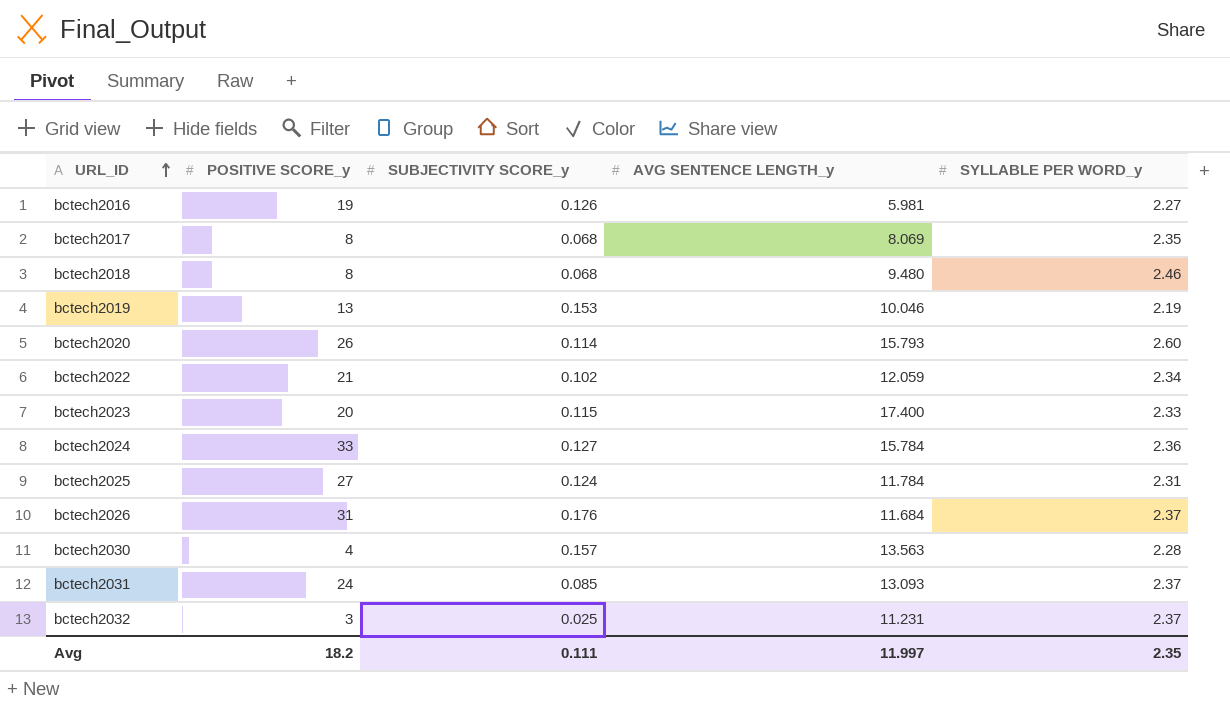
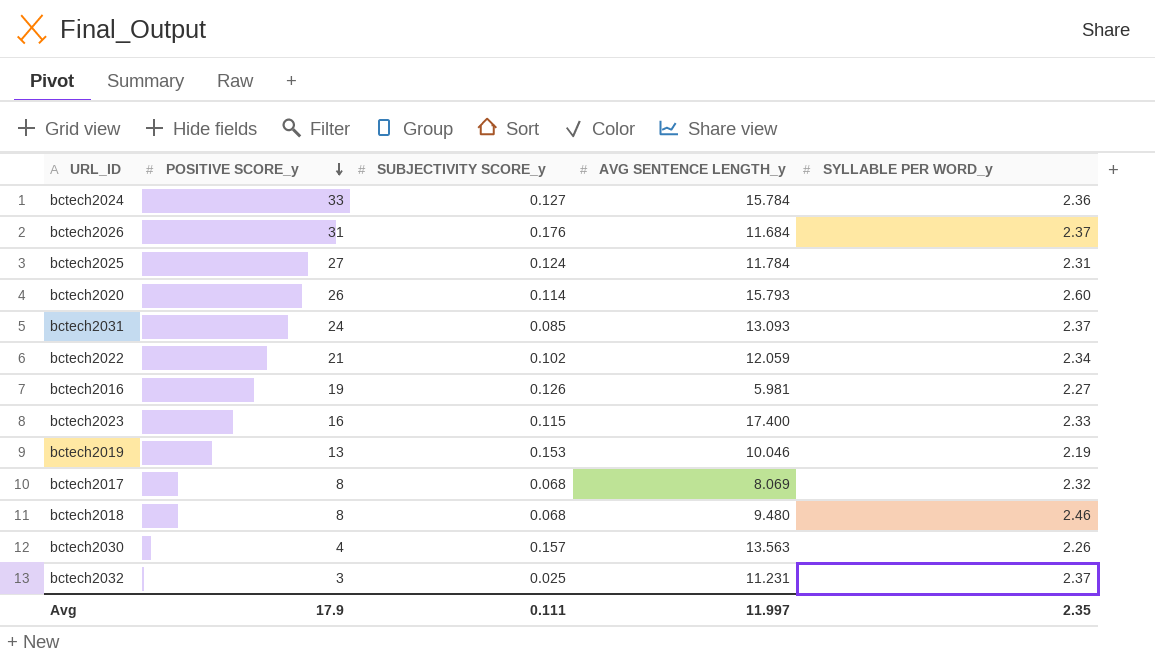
row order: URL_ID ascending -> POSITIVE SCORE_y descending
bctech2023 | POSITIVE SCORE_y: 20 -> 16
bctech2017 | SYLLABLE PER WORD_y: 2.35 -> 2.32
bctech2030 | SYLLABLE PER WORD_y: 2.28 -> 2.26
Avg | POSITIVE SCORE_y: 18.2 -> 17.9

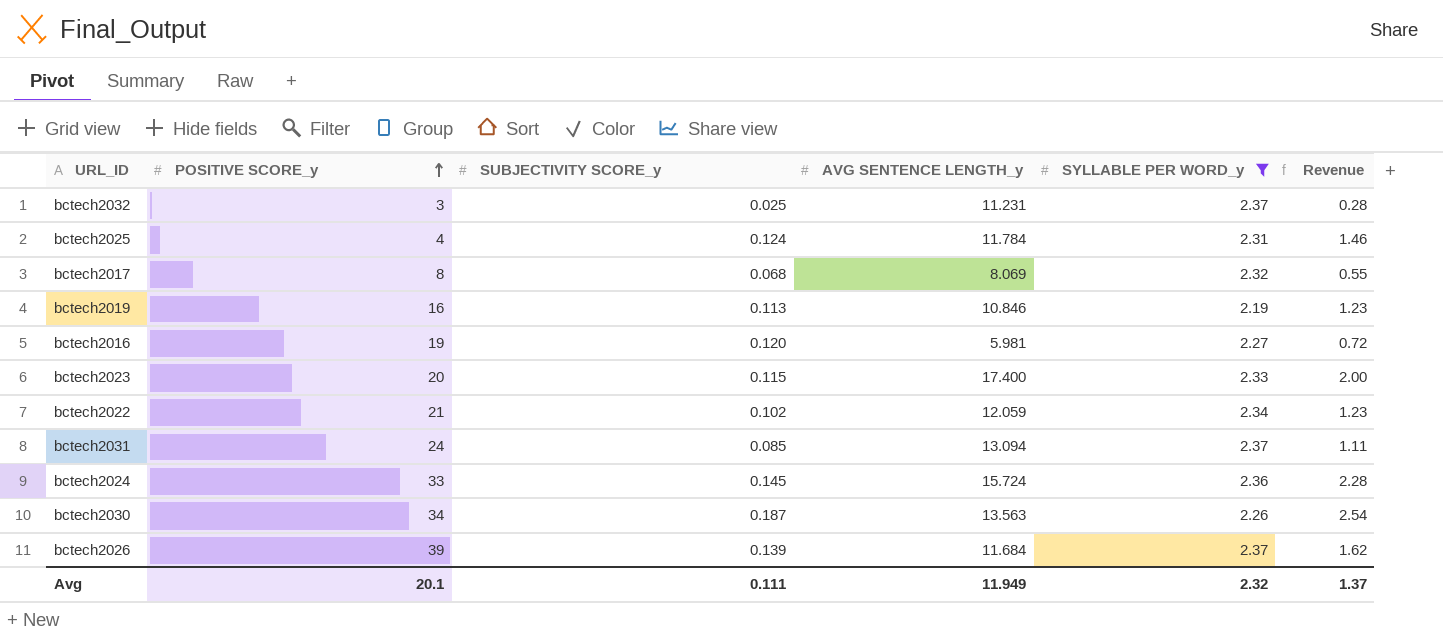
filter: none -> SYLLABLE PER WORD_y <= 2.37
row order: POSITIVE SCORE_y descending -> POSITIVE SCORE_y ascending
column Revenue | formula: none -> [SUBJECTIVITY SCORE_y] * [AVG SENTENCE LENGTH_y]
bctech2025 | POSITIVE SCORE_y: 27 -> 4
bctech2019 | POSITIVE SCORE_y: 13 -> 16
bctech2019 | SUBJECTIVITY SCORE_y: 0.153 -> 0.113
bctech2019 | AVG SENTENCE LENGTH_y: 10.046 -> 10.846
bctech2016 | SUBJECTIVITY SCORE_y: 0.126 -> 0.120
bctech2023 | POSITIVE SCORE_y: 16 -> 20
bctech2031 | AVG SENTENCE LENGTH_y: 13.093 -> 13.094
bctech2024 | SUBJECTIVITY SCORE_y: 0.127 -> 0.145
bctech2024 | AVG SENTENCE LENGTH_y: 15.784 -> 15.724
bctech2030 | POSITIVE SCORE_y: 4 -> 34
bctech2030 | SUBJECTIVITY SCORE_y: 0.157 -> 0.187
bctech2026 | POSITIVE SCORE_y: 31 -> 39
bctech2026 | SUBJECTIVITY SCORE_y: 0.176 -> 0.139
Avg | POSITIVE SCORE_y: 17.9 -> 20.1
Avg | AVG SENTENCE LENGTH_y: 11.997 -> 11.949
Avg | SYLLABLE PER WORD_y: 2.35 -> 2.32

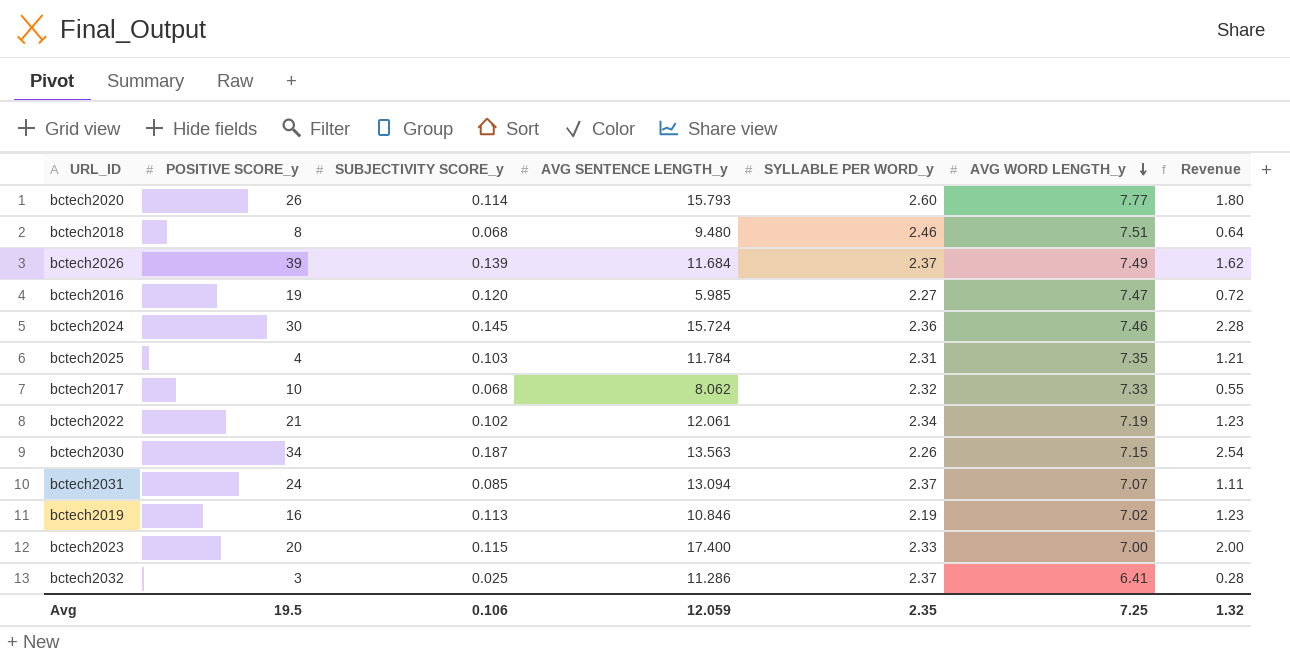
filter: SYLLABLE PER WORD_y <= 2.37 -> none
row order: POSITIVE SCORE_y ascending -> AVG WORD LENGTH_y descending
column AVG WORD LENGTH_y | position: none -> 6
bctech2016 | AVG SENTENCE LENGTH_y: 5.981 -> 5.985
bctech2024 | POSITIVE SCORE_y: 33 -> 30
bctech2025 | SUBJECTIVITY SCORE_y: 0.124 -> 0.103
bctech2025 | Revenue: 1.46 -> 1.21
bctech2017 | POSITIVE SCORE_y: 8 -> 10
bctech2017 | AVG SENTENCE LENGTH_y: 8.069 -> 8.062
bctech2022 | AVG SENTENCE LENGTH_y: 12.059 -> 12.061
bctech2032 | AVG SENTENCE LENGTH_y: 11.231 -> 11.286
Avg | POSITIVE SCORE_y: 20.1 -> 19.5
Avg | SUBJECTIVITY SCORE_y: 0.111 -> 0.106
Avg | AVG SENTENCE LENGTH_y: 11.949 -> 12.059
Avg | SYLLABLE PER WORD_y: 2.32 -> 2.35
Avg | Revenue: 1.37 -> 1.32

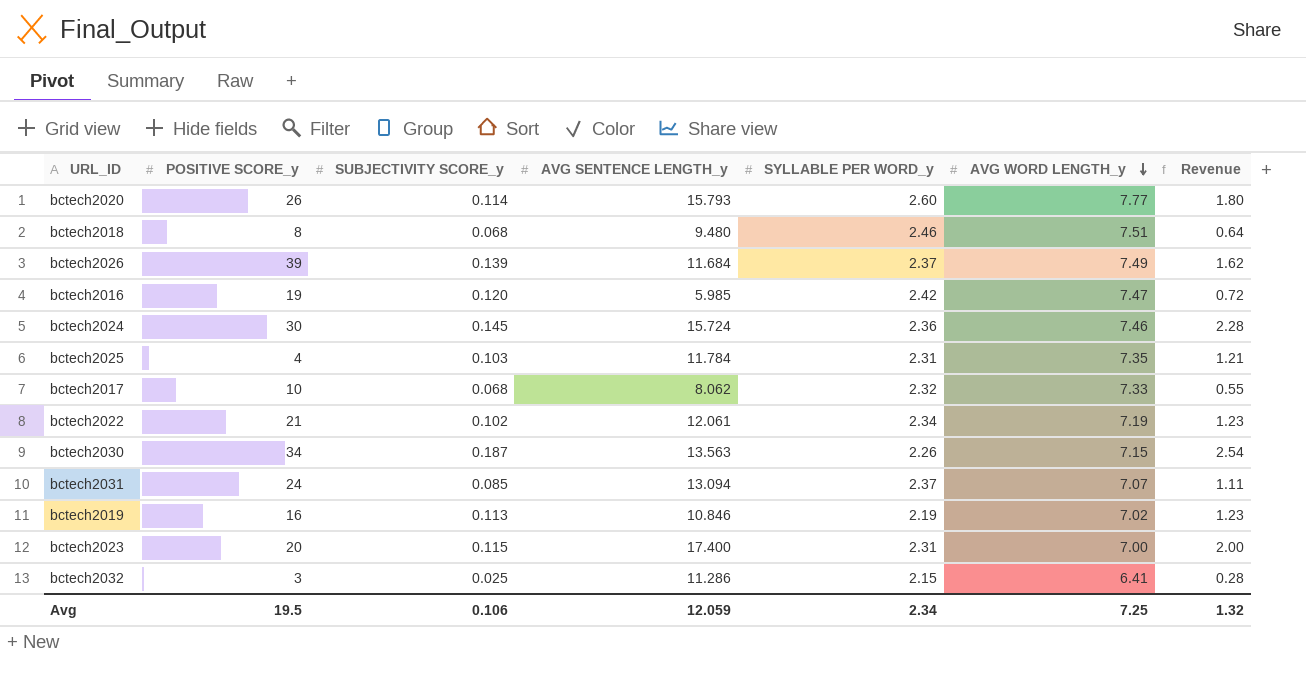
bctech2016 | SYLLABLE PER WORD_y: 2.27 -> 2.42
bctech2023 | SYLLABLE PER WORD_y: 2.33 -> 2.31
bctech2032 | SYLLABLE PER WORD_y: 2.37 -> 2.15
Avg | SYLLABLE PER WORD_y: 2.35 -> 2.34

